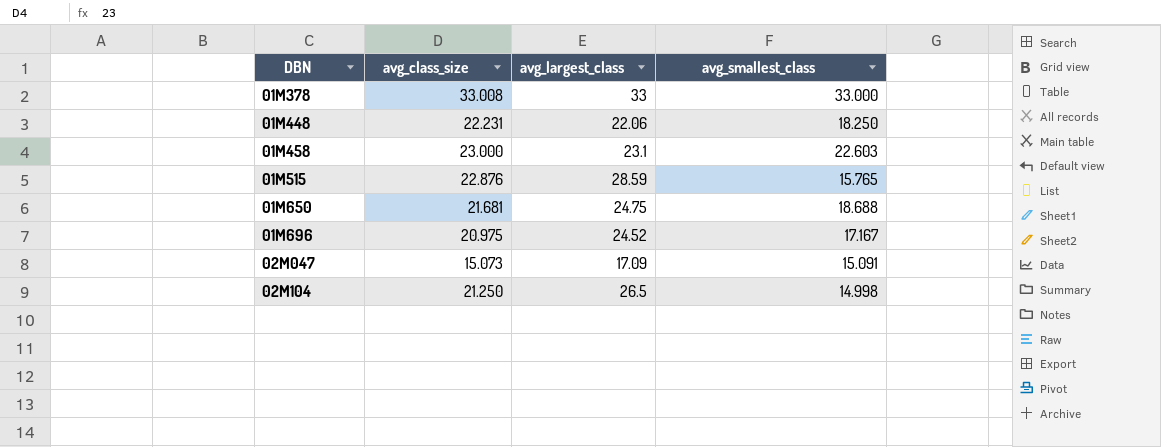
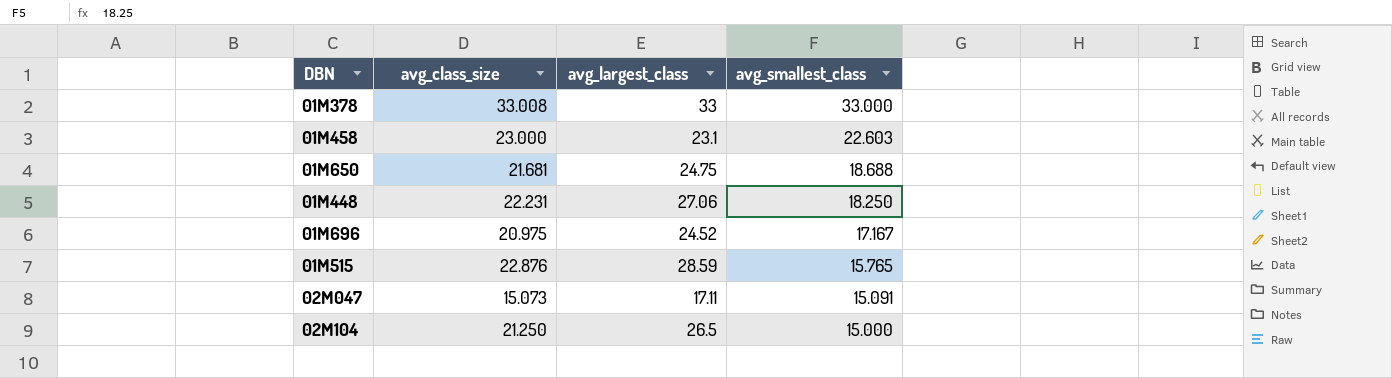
row order: DBN ascending -> avg_smallest_class descending
01M448 | avg_largest_class: 22.06 -> 27.06
02M047 | avg_largest_class: 17.09 -> 17.11
02M104 | avg_smallest_class: 14.998 -> 15.000

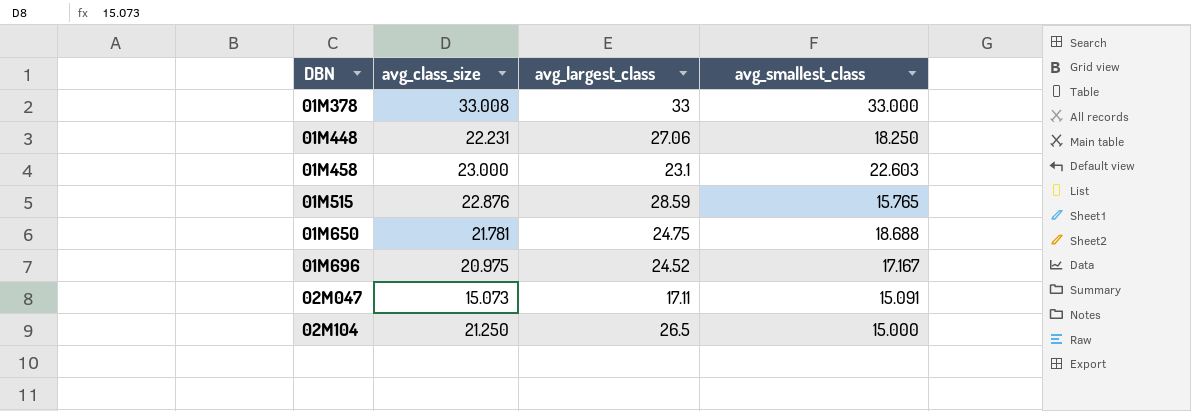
row order: avg_smallest_class descending -> DBN ascending
01M650 | avg_class_size: 21.681 -> 21.781

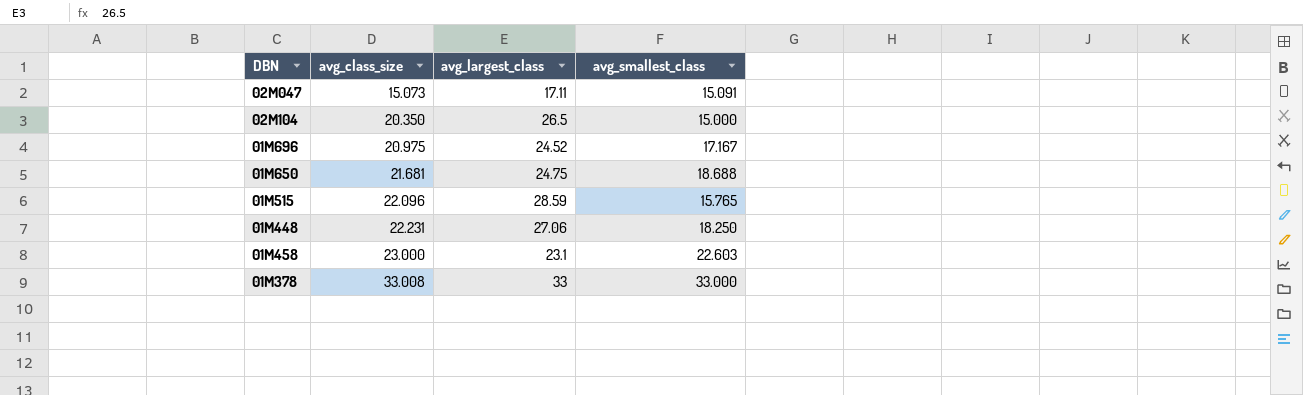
row order: DBN ascending -> avg_class_size ascending
02M104 | avg_class_size: 21.250 -> 20.350
01M650 | avg_class_size: 21.781 -> 21.681
01M515 | avg_class_size: 22.876 -> 22.096

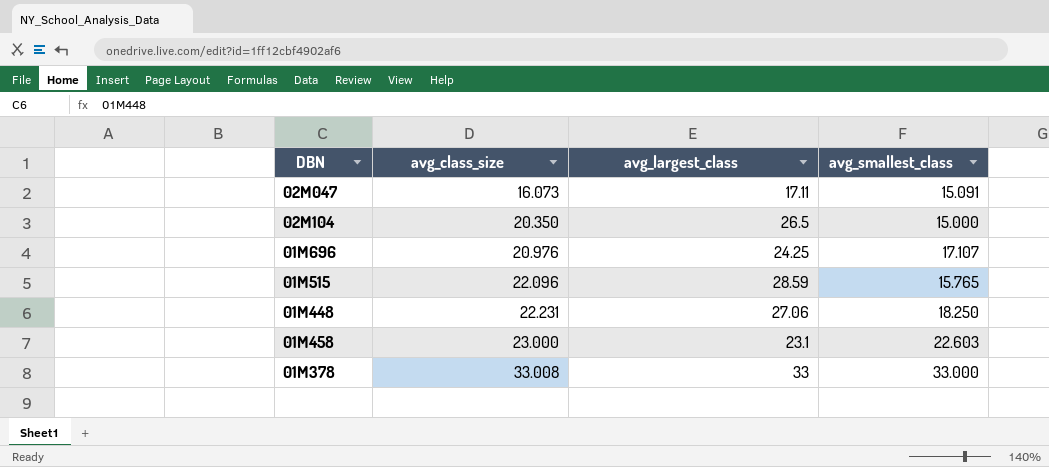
row 01M650: 21.681 | 24.75 | 18.688 -> none
02M047 | avg_class_size: 15.073 -> 16.073
01M696 | avg_class_size: 20.975 -> 20.976
01M696 | avg_largest_class: 24.52 -> 24.25
01M696 | avg_smallest_class: 17.167 -> 17.107

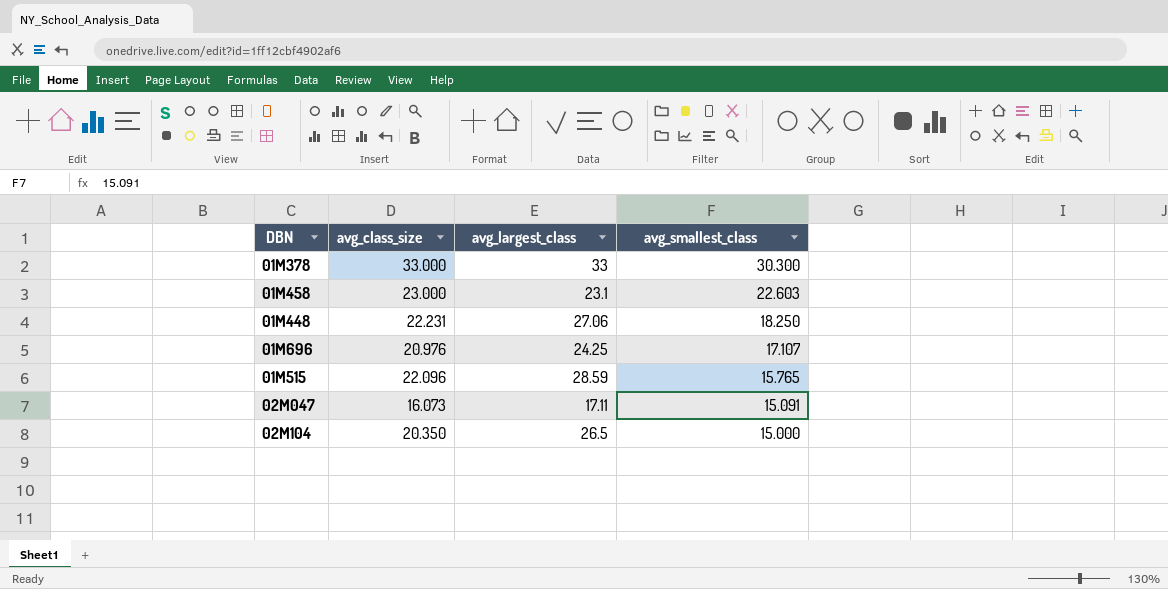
row order: avg_class_size ascending -> avg_smallest_class descending
01M378 | avg_class_size: 33.008 -> 33.000
01M378 | avg_smallest_class: 33.000 -> 30.300

